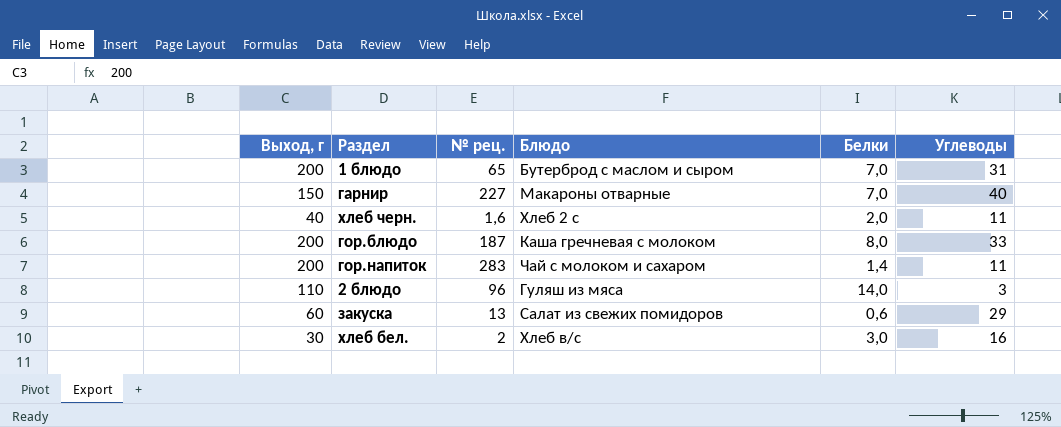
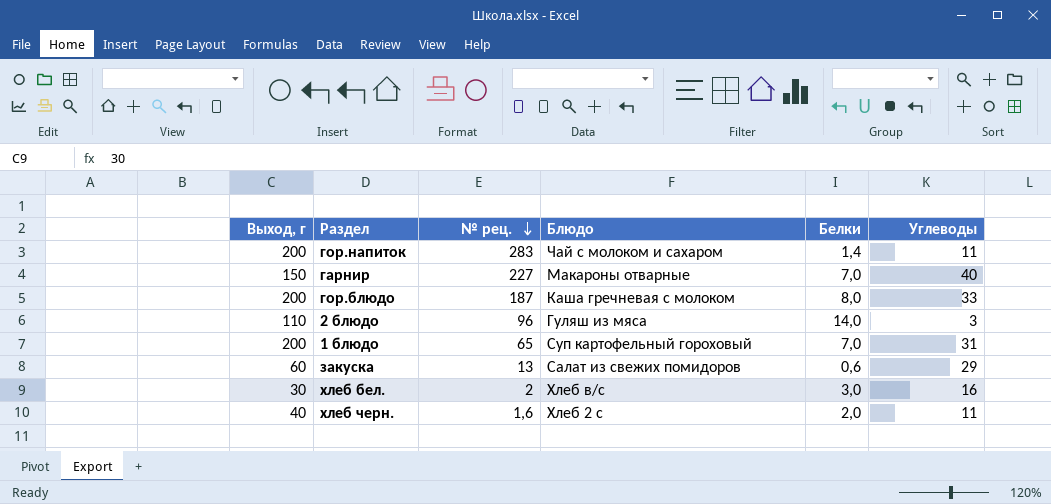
row order: none -> № рец. descending
1 блюдо | Блюдо: Бутерброд с маслом и сыром -> Суп картофельный гороховый

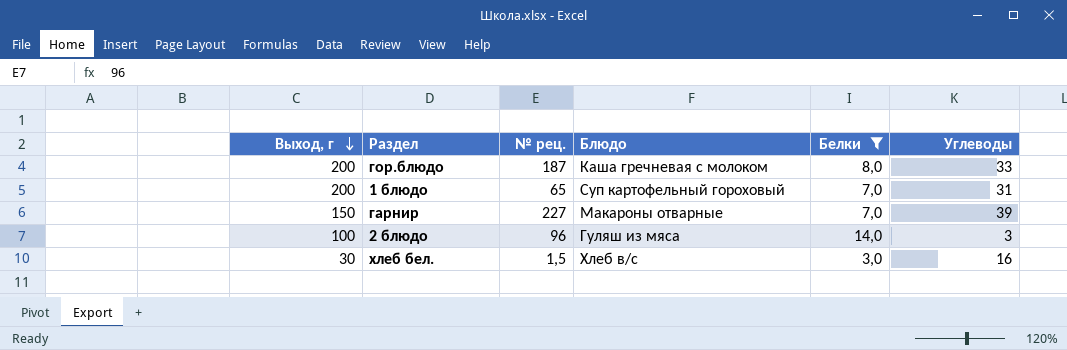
filter: none -> Белки >= 3,0
row order: № рец. descending -> Выход, г descending
гарнир | Углеводы: 40 -> 39
2 блюдо | Выход, г: 110 -> 100
хлеб бел. | № рец.: 2 -> 1,5

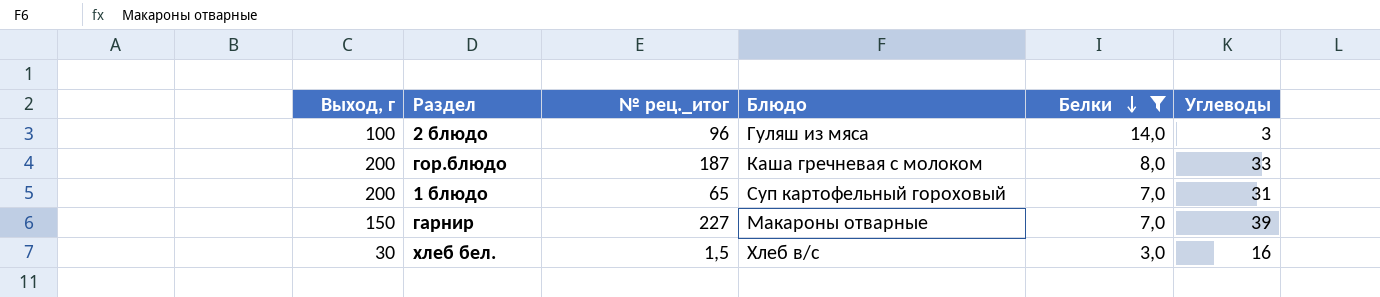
row order: Выход, г descending -> Белки descending
column name: № рец. -> № рец._итог

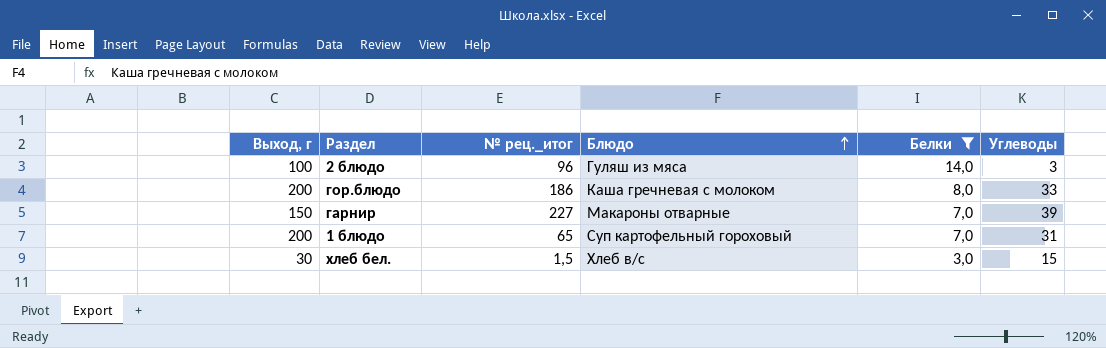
row order: Белки descending -> Блюдо ascending
гор.блюдо | № рец._итог: 187 -> 186
хлеб бел. | Углеводы: 16 -> 15

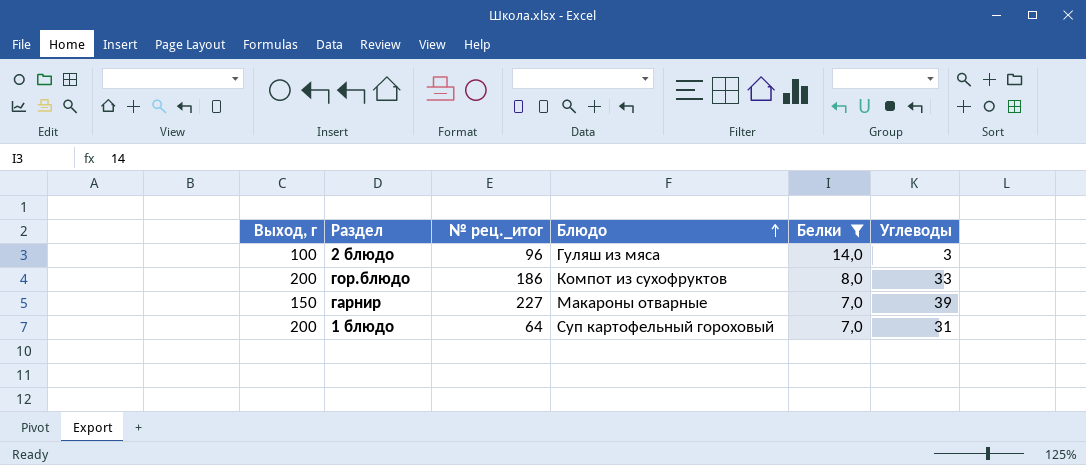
row хлеб бел.: 30 | 1,5 | Хлеб в/с | 3,0 | 15 -> none
гор.блюдо | Блюдо: Каша гречневая с молоком -> Компот из сухофруктов
1 блюдо | № рец._итог: 65 -> 64

